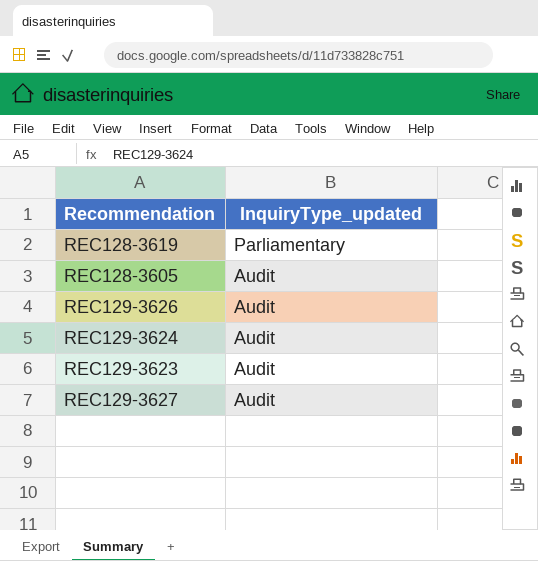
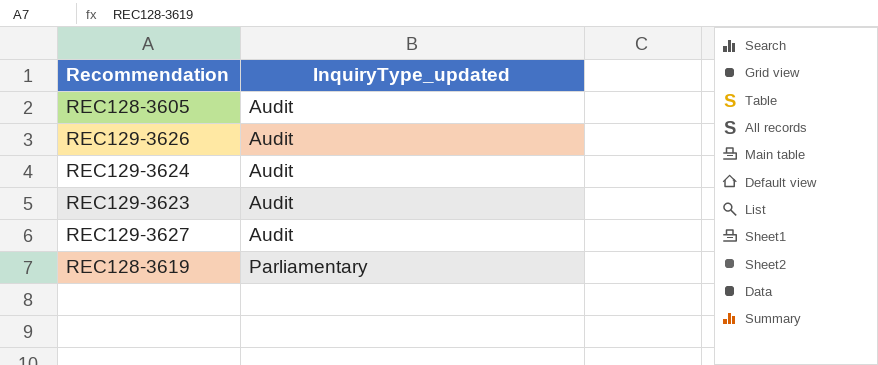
row order: InquiryType_updated descending -> InquiryType_updated ascending

